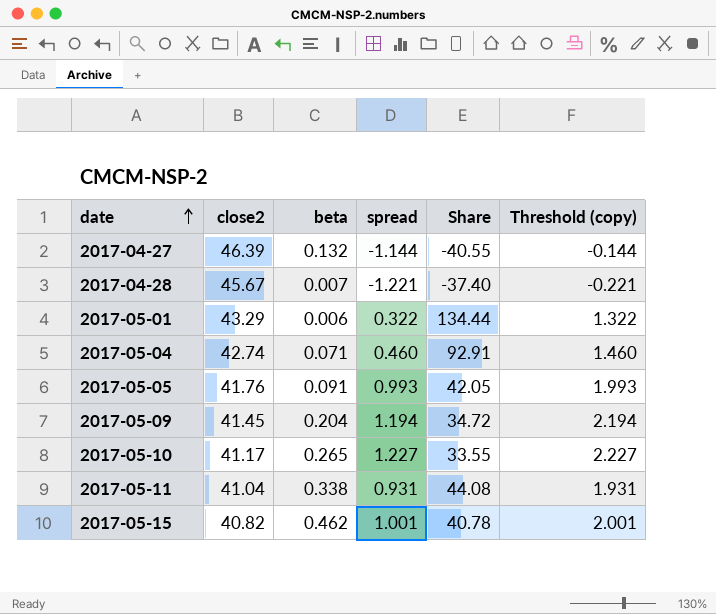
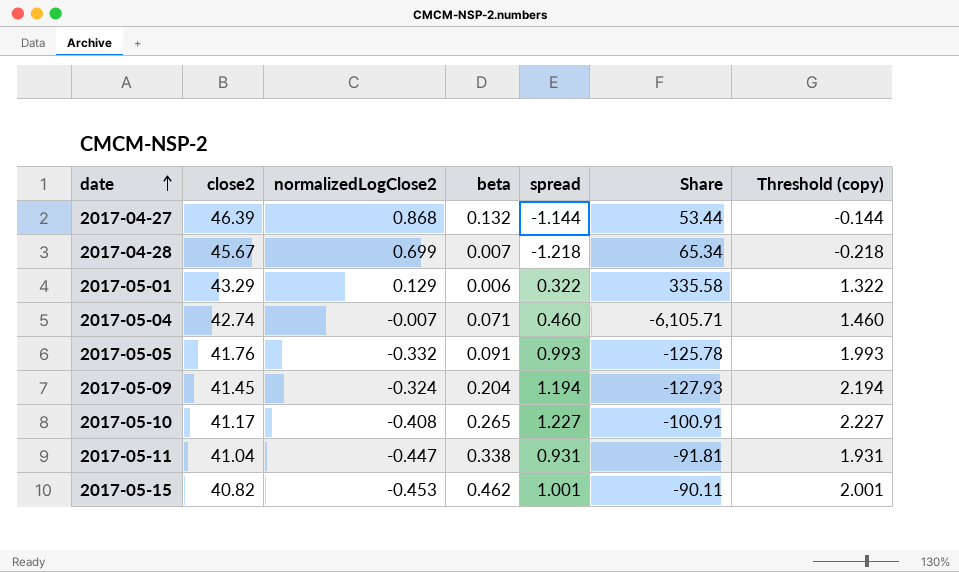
column normalizedLogClose2 | position: none -> 3
column Share | formula: [close2] / [spread] -> [close2] / [normalizedLogClose2]
2017-04-28 | spread: -1.221 -> -1.218
2017-04-28 | Threshold (copy): -0.221 -> -0.218

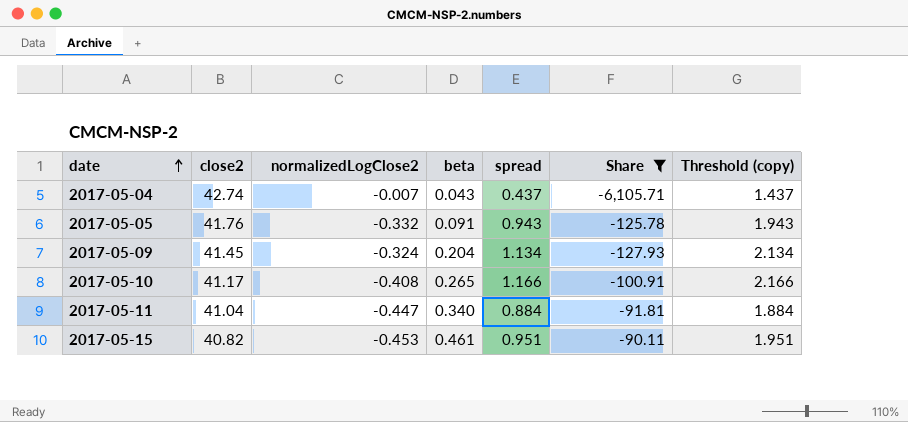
filter: none -> Share <= -90.11
2017-05-04 | beta: 0.071 -> 0.043
2017-05-04 | spread: 0.460 -> 0.437
2017-05-04 | Threshold (copy): 1.460 -> 1.437
2017-05-05 | spread: 0.993 -> 0.943
2017-05-05 | Threshold (copy): 1.993 -> 1.943
2017-05-09 | spread: 1.194 -> 1.134
2017-05-09 | Threshold (copy): 2.194 -> 2.134
2017-05-10 | spread: 1.227 -> 1.166
2017-05-10 | Threshold (copy): 2.227 -> 2.166
2017-05-11 | beta: 0.338 -> 0.340
2017-05-11 | spread: 0.931 -> 0.884
2017-05-11 | Threshold (copy): 1.931 -> 1.884
2017-05-15 | beta: 0.462 -> 0.461
2017-05-15 | spread: 1.001 -> 0.951
2017-05-15 | Threshold (copy): 2.001 -> 1.951

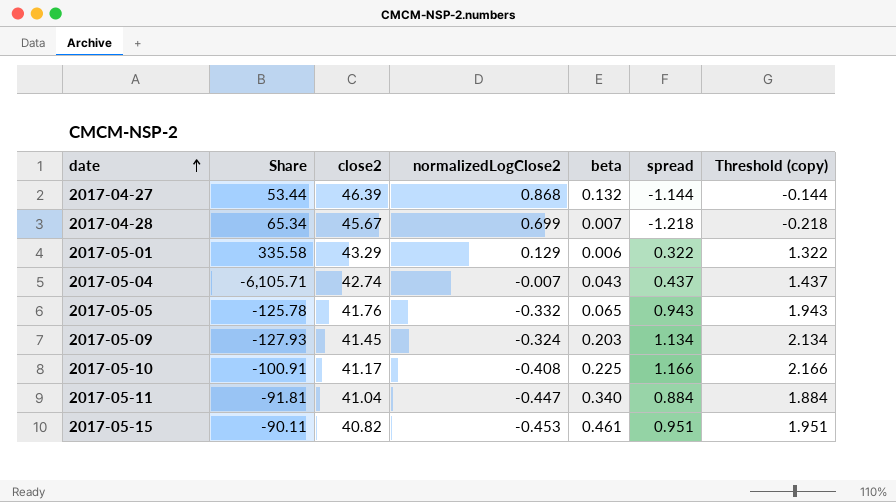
filter: Share <= -90.11 -> none
column Share | position: 6 -> 2
2017-05-05 | beta: 0.091 -> 0.065
2017-05-09 | beta: 0.204 -> 0.203
2017-05-10 | beta: 0.265 -> 0.225

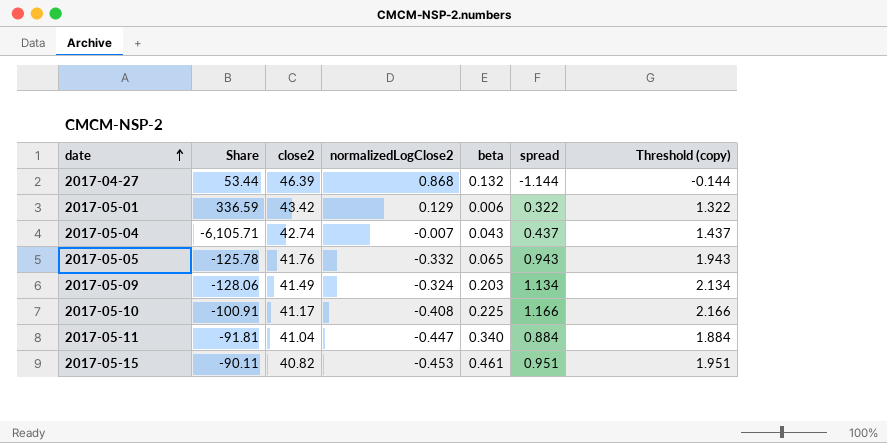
row 2017-04-28: 65.34 | 45.67 | 0.699 | 0.007 | -1.218 | -0.218 -> none
2017-05-01 | Share: 335.58 -> 336.59
2017-05-01 | close2: 43.29 -> 43.42
2017-05-09 | Share: -127.93 -> -128.06
2017-05-09 | close2: 41.45 -> 41.49

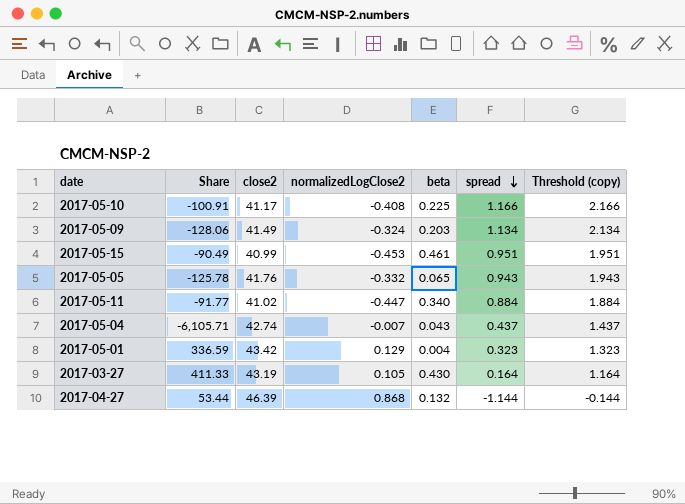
row order: date ascending -> spread descending
2017-05-15 | Share: -90.11 -> -90.49
2017-05-15 | close2: 40.82 -> 40.99
2017-05-11 | Share: -91.81 -> -91.77
2017-05-11 | close2: 41.04 -> 41.02
2017-05-01 | beta: 0.006 -> 0.004
2017-05-01 | spread: 0.322 -> 0.323
2017-05-01 | Threshold (copy): 1.322 -> 1.323
row 2017-03-27: none -> 411.33 | 43.19 | 0.105 | 0.430 | 0.164 | 1.164

